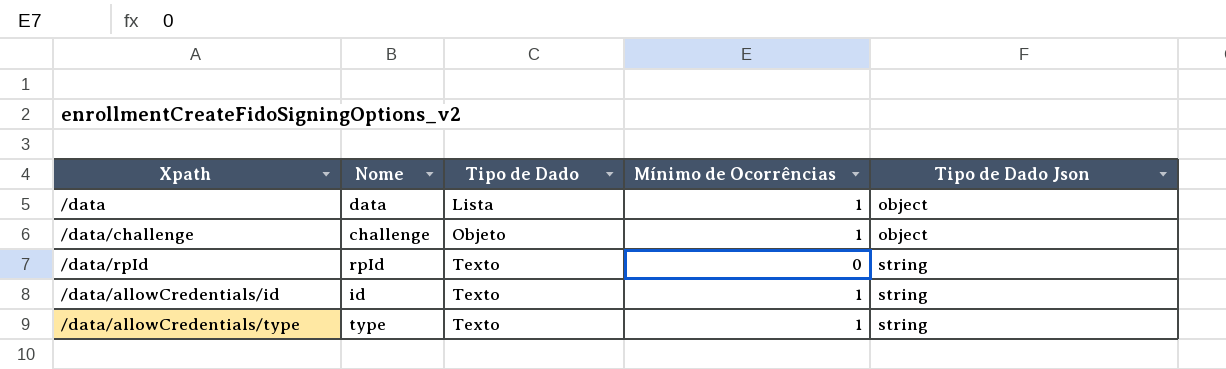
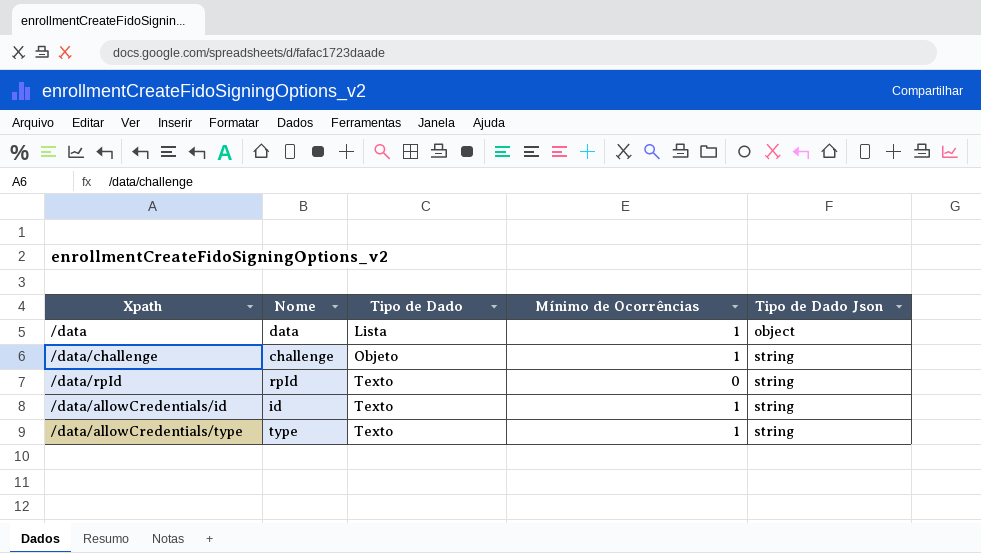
/data/challenge | Tipo de Dado Json: object -> string

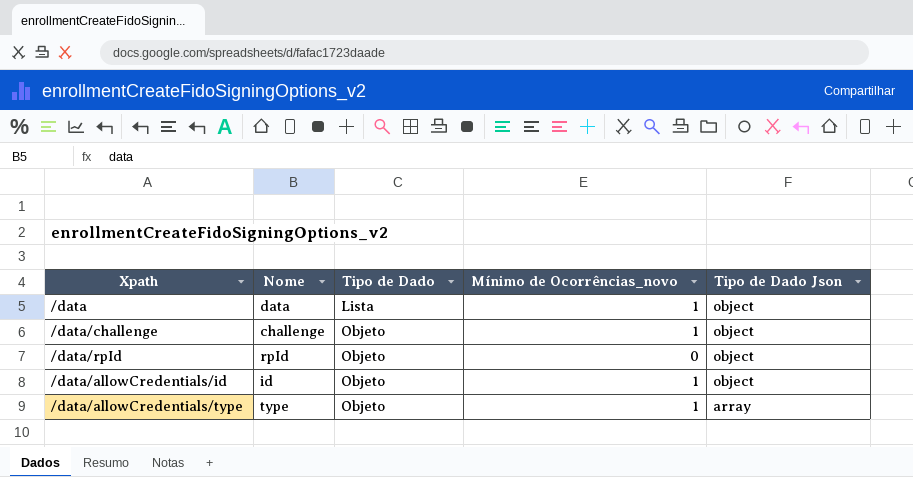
column name: Mínimo de Ocorrências -> Mínimo de Ocorrências_novo
/data/challenge | Tipo de Dado Json: string -> object
/data/rpId | Tipo de Dado: Texto -> Objeto
/data/rpId | Tipo de Dado Json: string -> object
/data/allowCredentials/id | Tipo de Dado: Texto -> Objeto
/data/allowCredentials/id | Tipo de Dado Json: string -> object
/data/allowCredentials/type | Tipo de Dado: Texto -> Objeto
/data/allowCredentials/type | Tipo de Dado Json: string -> array

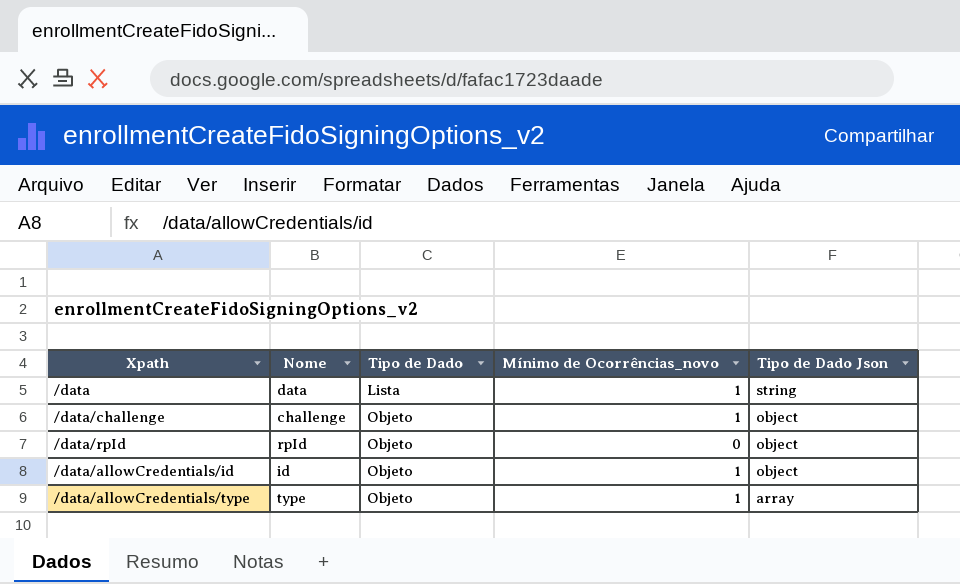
/data | Tipo de Dado Json: object -> string

